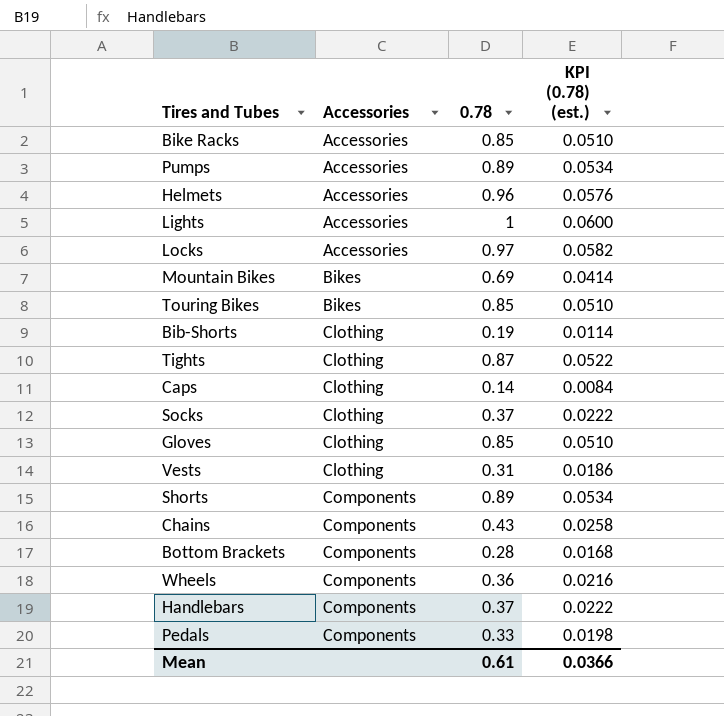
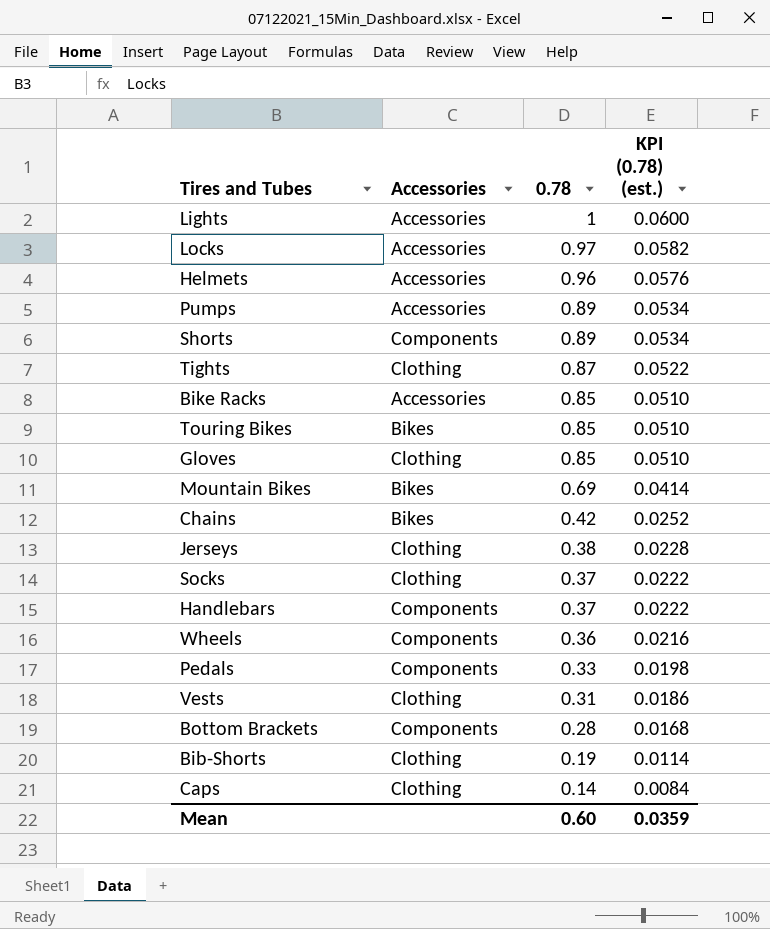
row order: Accessories ascending -> 0.78 descending
Chains | Accessories: Components -> Bikes
Chains | 0.78: 0.43 -> 0.42
Chains | KPI (0.78) (est.): 0.0258 -> 0.0252
row Jerseys: none -> Clothing | 0.38 | 0.0228
Mean | 0.78: 0.61 -> 0.60
Mean | KPI (0.78) (est.): 0.0366 -> 0.0359

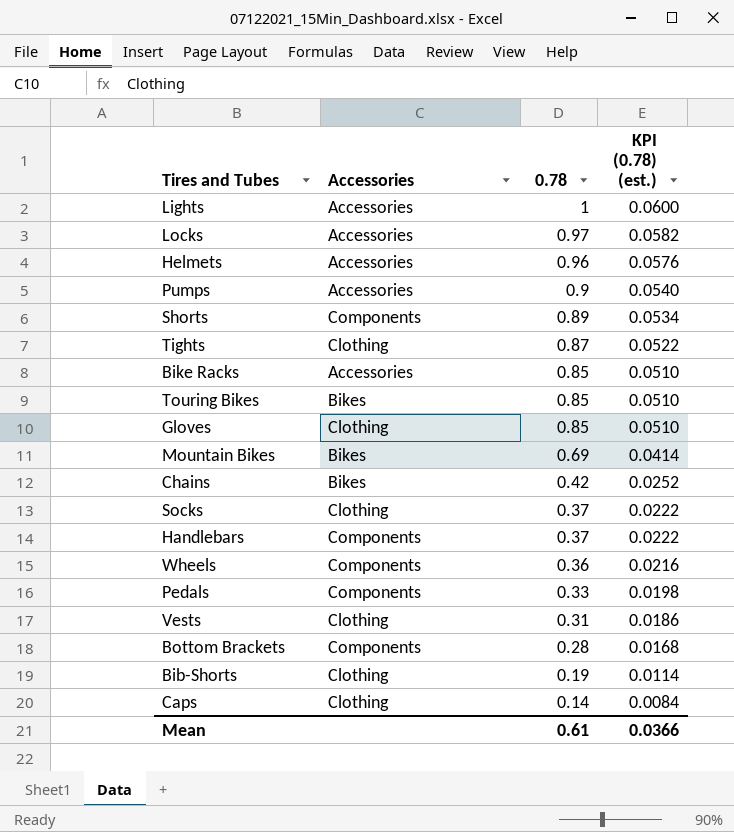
row Jerseys: Clothing | 0.38 | 0.0228 -> none
Pumps | 0.78: 0.89 -> 0.9
Pumps | KPI (0.78) (est.): 0.0534 -> 0.0540
Mean | 0.78: 0.60 -> 0.61
Mean | KPI (0.78) (est.): 0.0359 -> 0.0366

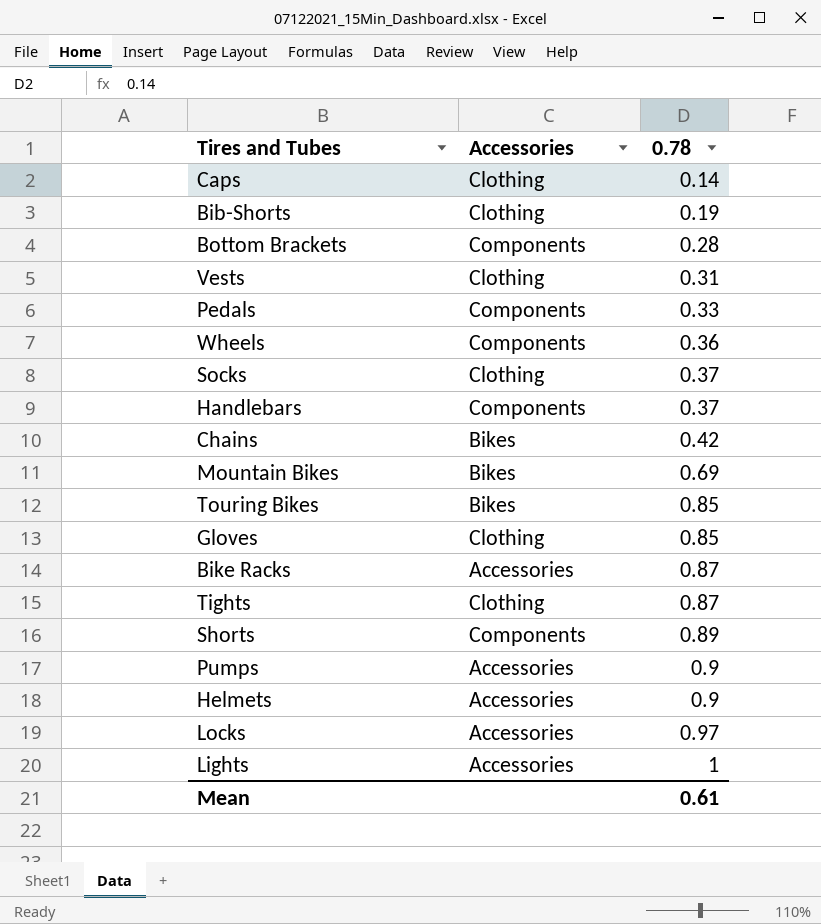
row order: 0.78 descending -> 0.78 ascending
column KPI (0.78) (est.) | formula: [0.78] * 0.06 -> none
Bike Racks | 0.78: 0.85 -> 0.87
Helmets | 0.78: 0.96 -> 0.9

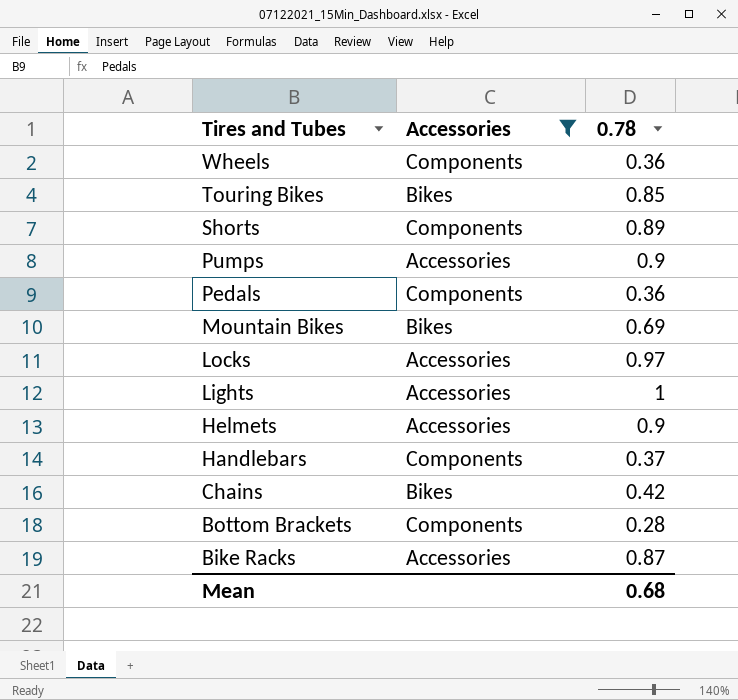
filter: none -> Accessories != Clothing
row order: 0.78 ascending -> Tires and Tubes descending
Pedals | 0.78: 0.33 -> 0.36
Mean | 0.78: 0.61 -> 0.68

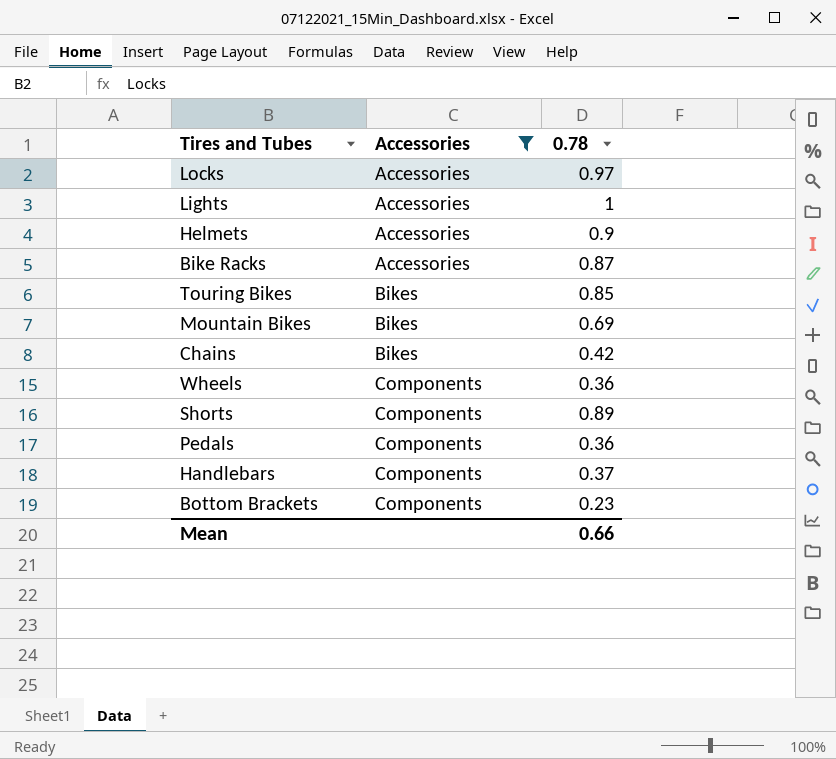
row order: Tires and Tubes descending -> Accessories ascending
row Pumps: Accessories | 0.9 -> none
Bottom Brackets | 0.78: 0.28 -> 0.23
Mean | 0.78: 0.68 -> 0.66

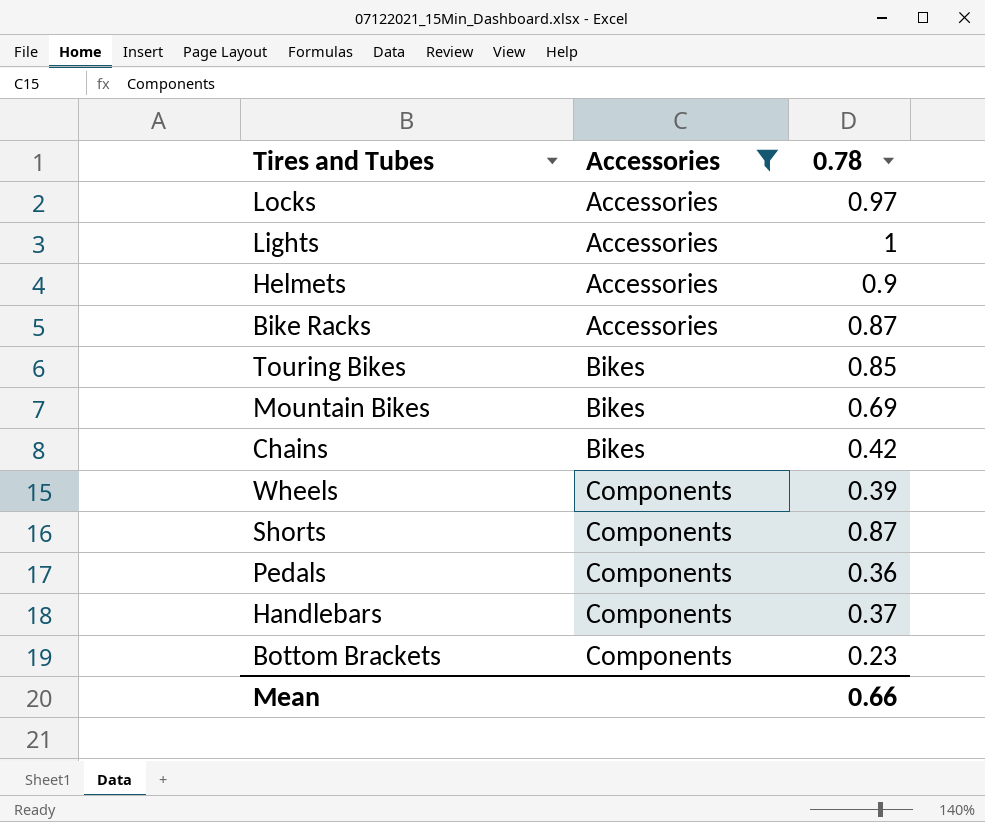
Wheels | 0.78: 0.36 -> 0.39
Shorts | 0.78: 0.89 -> 0.87

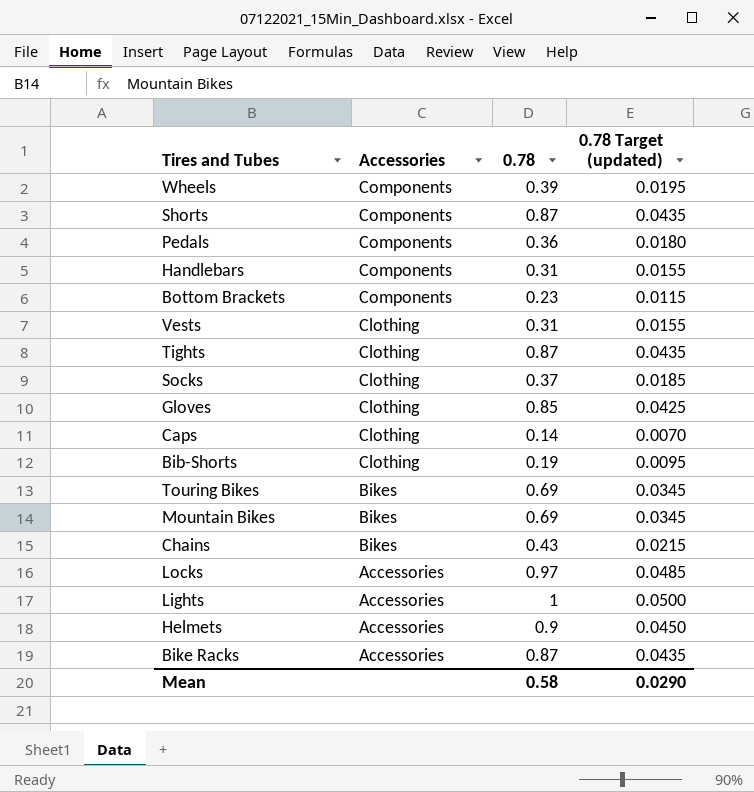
filter: Accessories != Clothing -> none
row order: Accessories ascending -> Accessories descending
column 0.78 Target (updated) | formula: none -> [0.78] * 0.05
Handlebars | 0.78: 0.37 -> 0.31
Touring Bikes | 0.78: 0.85 -> 0.69
Chains | 0.78: 0.42 -> 0.43
Mean | 0.78: 0.66 -> 0.58

